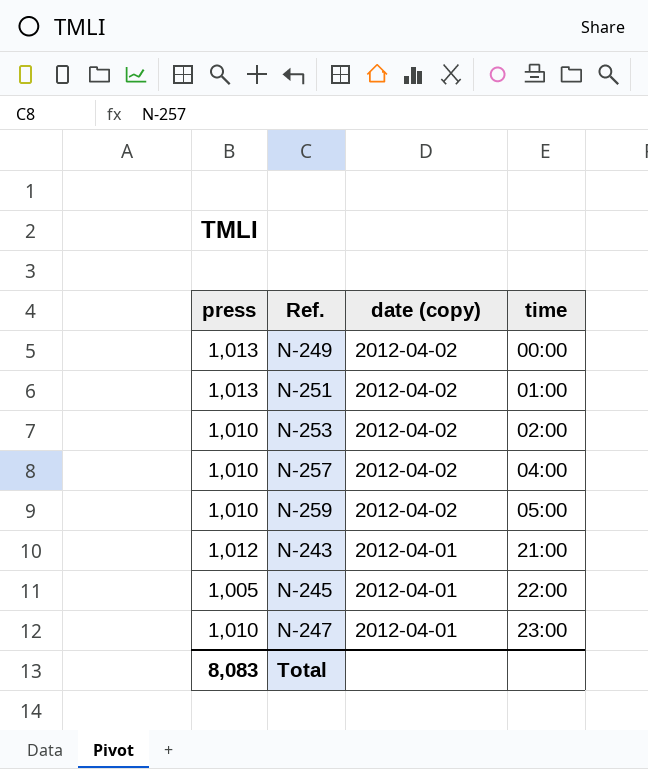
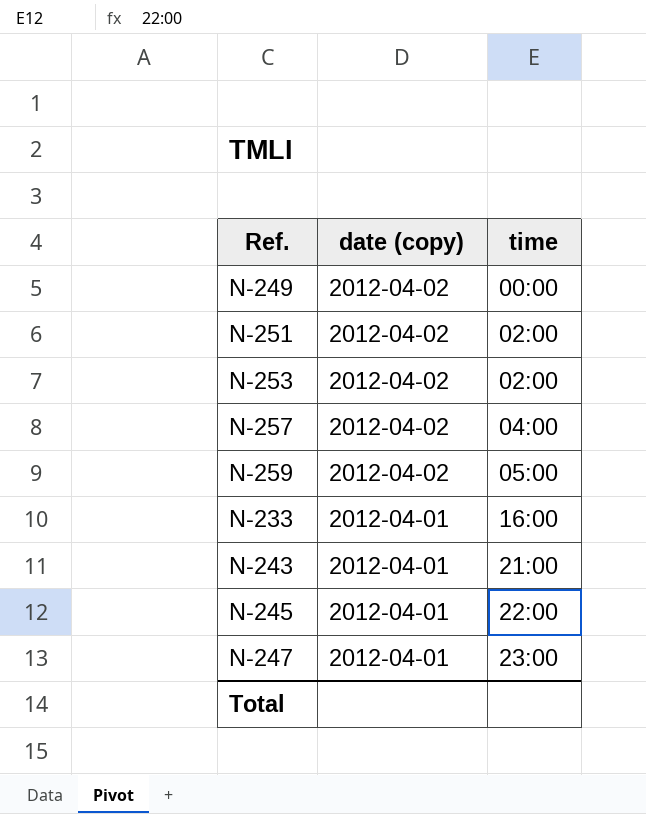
column press | position: 1 -> none
N-251 | time: 01:00 -> 02:00
row N-233: none -> 2012-04-01 | 16:00

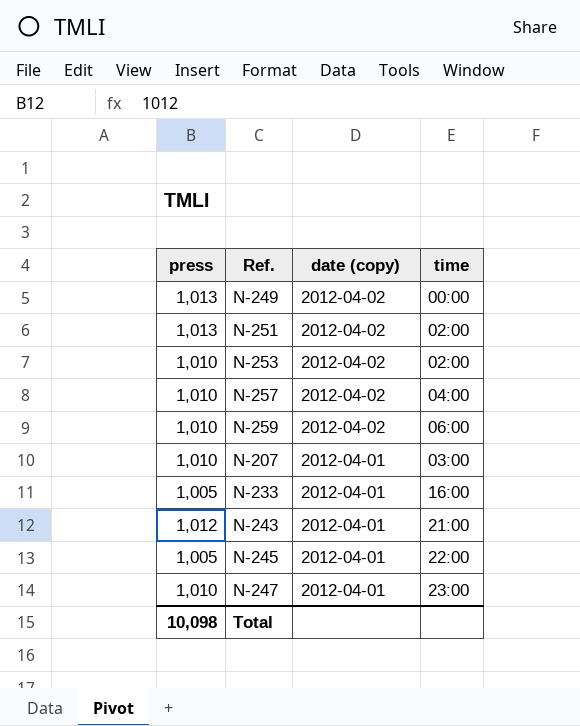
column press | position: none -> 1
N-259 | time: 05:00 -> 06:00
row N-207: none -> 1,010 | 2012-04-01 | 03:00

